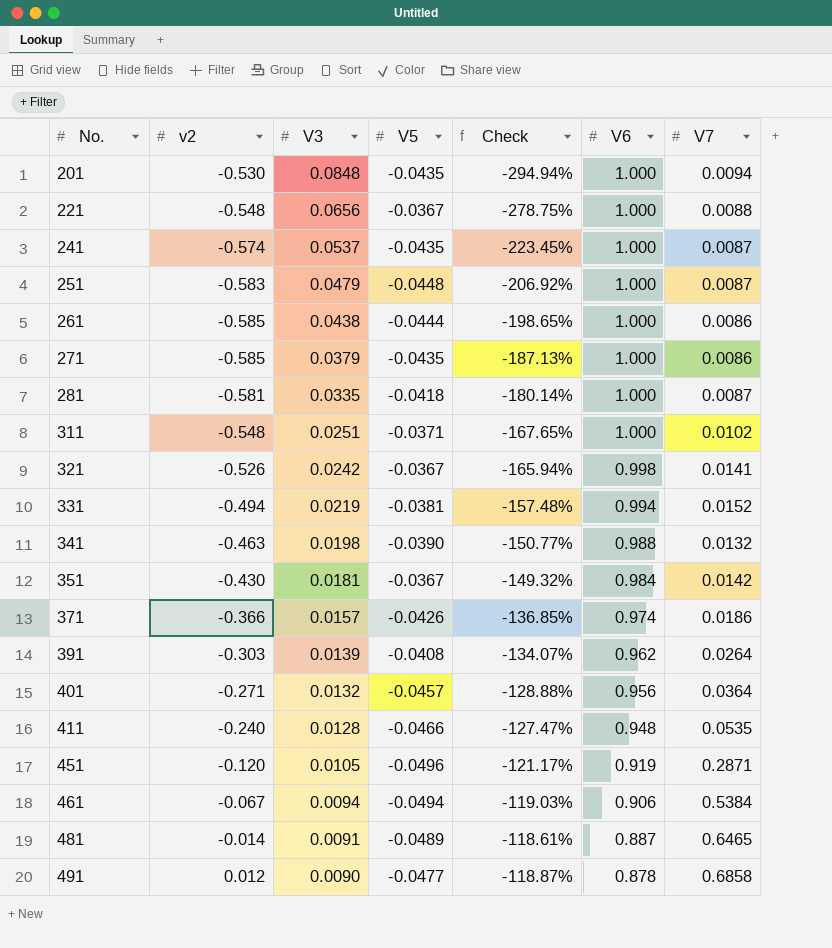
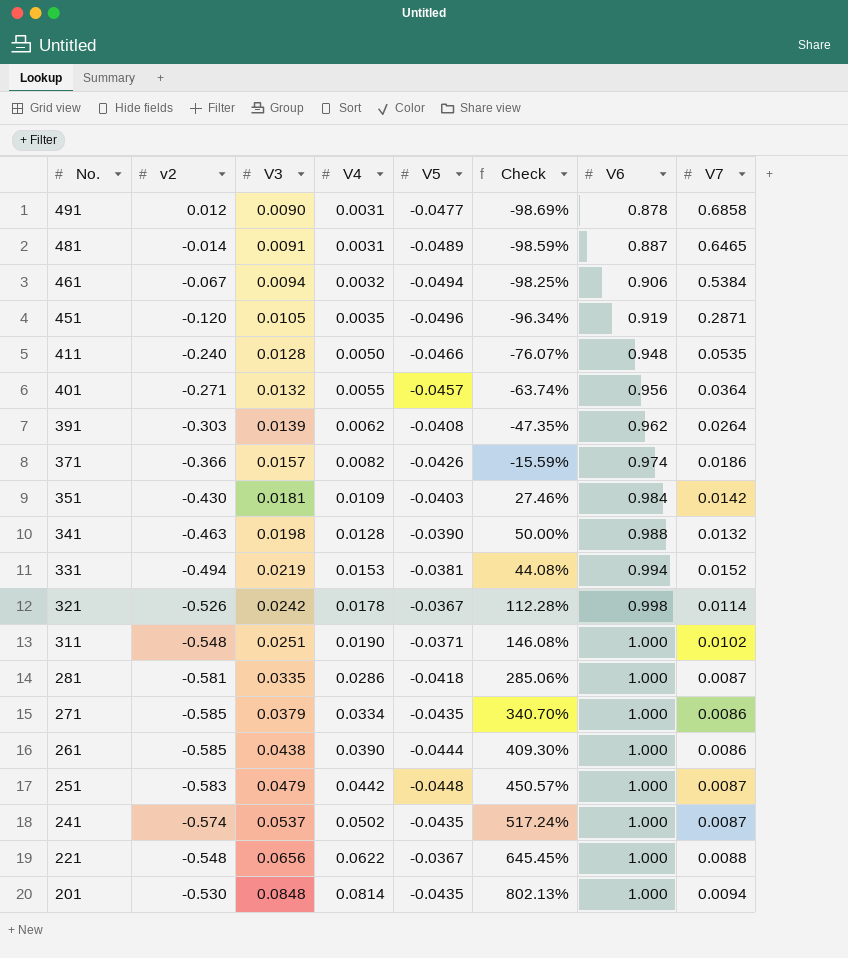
row order: No. ascending -> No. descending
column V4 | position: none -> 4
column Check | formula: ([V3] - [V5]) / [V5] -> ([V3] - [V7]) / [V7]
351 | V5: -0.0367 -> -0.0403
321 | V7: 0.0141 -> 0.0114

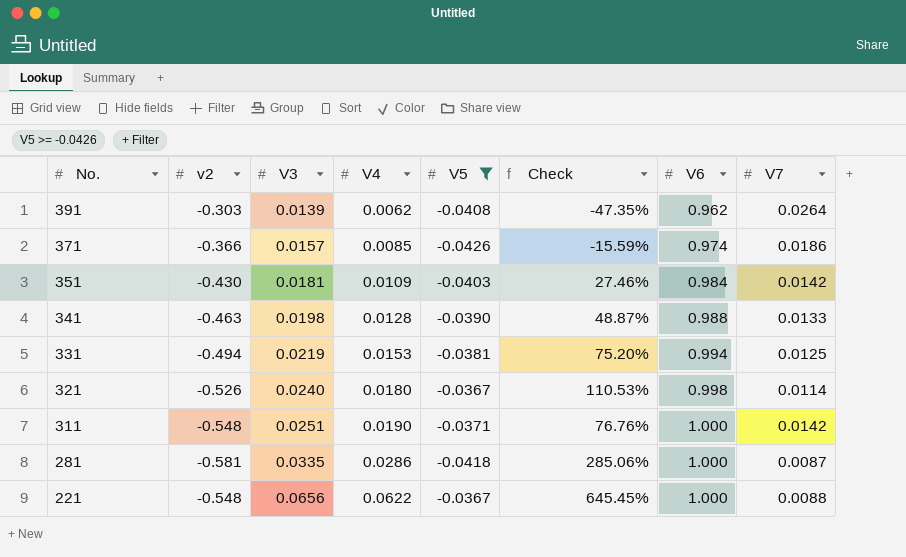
filter: none -> V5 >= -0.0426
371 | V4: 0.0082 -> 0.0085
341 | Check: 50.00% -> 48.87%
341 | V7: 0.0132 -> 0.0133
331 | Check: 44.08% -> 75.20%
331 | V7: 0.0152 -> 0.0125
321 | V3: 0.0242 -> 0.0240
321 | V4: 0.0178 -> 0.0180
321 | Check: 112.28% -> 110.53%
311 | Check: 146.08% -> 76.76%
311 | V7: 0.0102 -> 0.0142

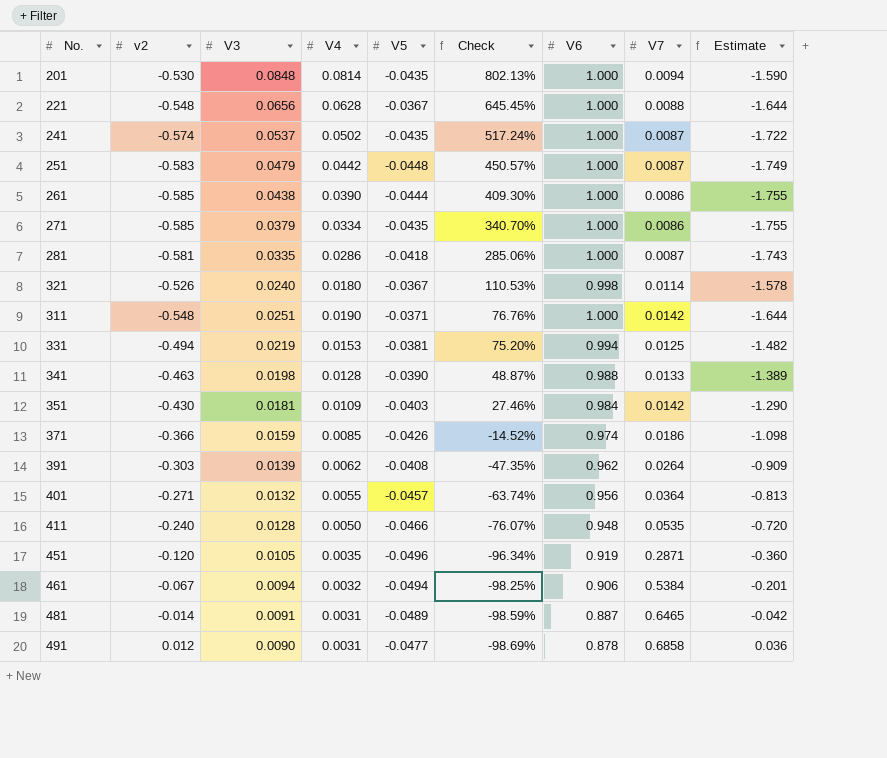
filter: V5 >= -0.0426 -> none
row order: No. descending -> Check descending
column Estimate | formula: none -> [v2] * 3
221 | V4: 0.0622 -> 0.0628
371 | V3: 0.0157 -> 0.0159
371 | Check: -15.59% -> -14.52%

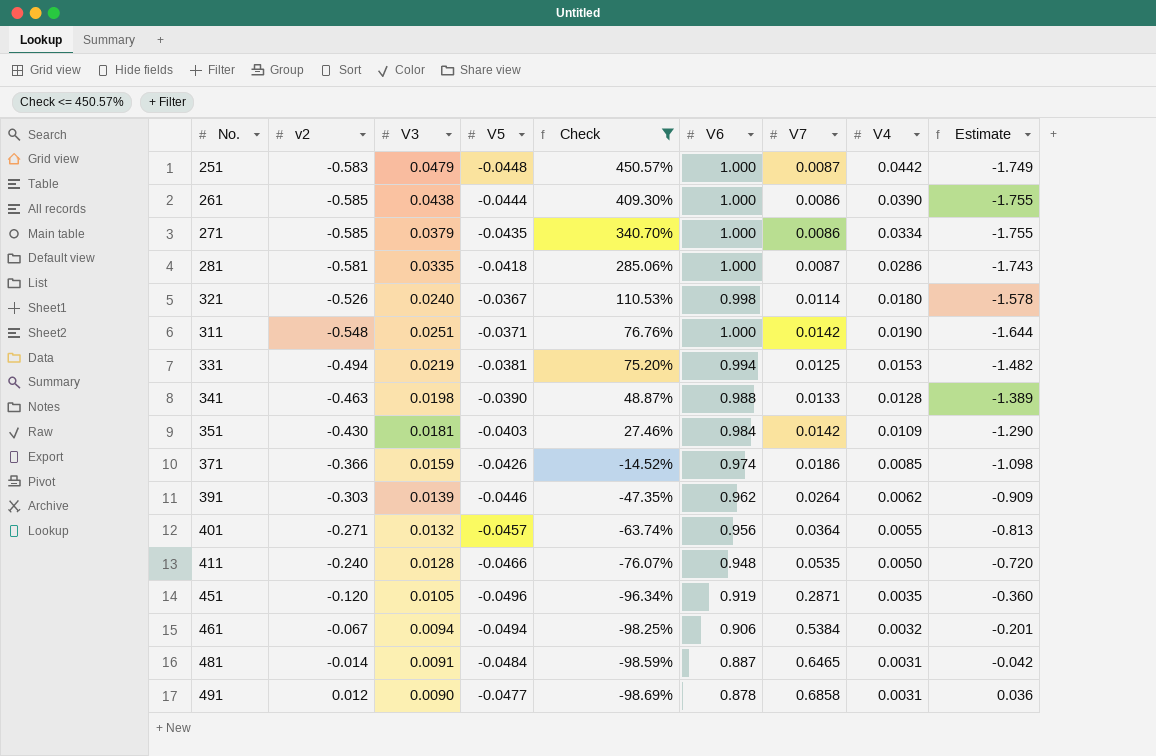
filter: none -> Check <= 450.57%
column V4 | position: 4 -> 8
391 | V5: -0.0408 -> -0.0446
481 | V5: -0.0489 -> -0.0484

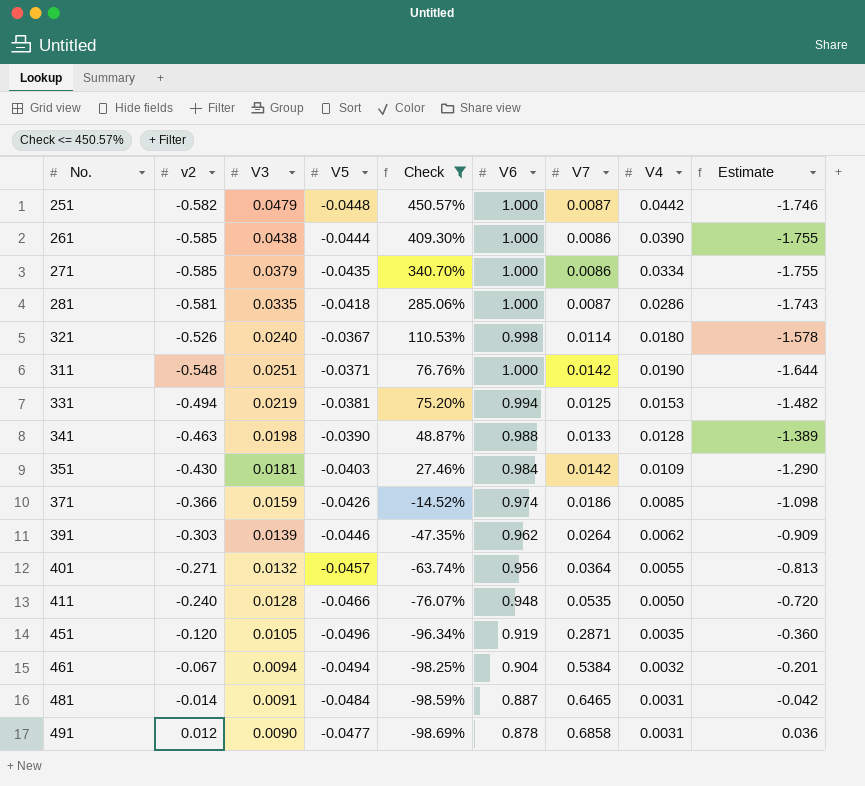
251 | v2: -0.583 -> -0.582
251 | Estimate: -1.749 -> -1.746
461 | V6: 0.906 -> 0.904

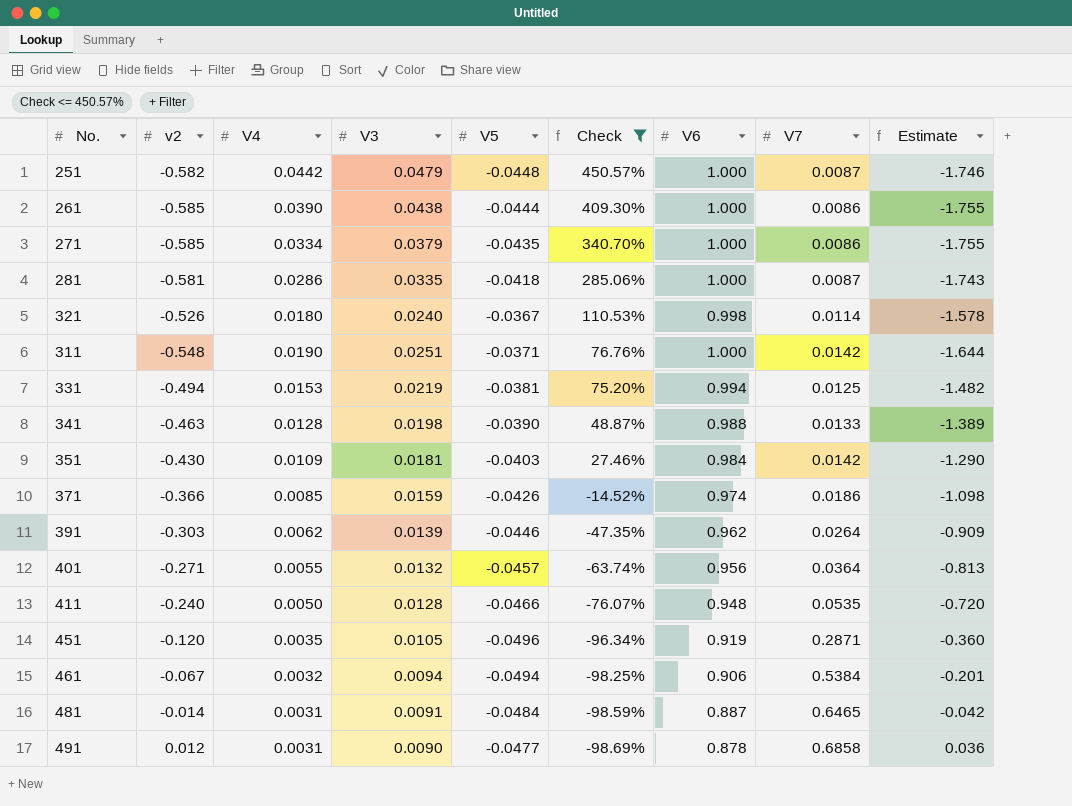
column V4 | position: 8 -> 3
461 | V6: 0.904 -> 0.906

